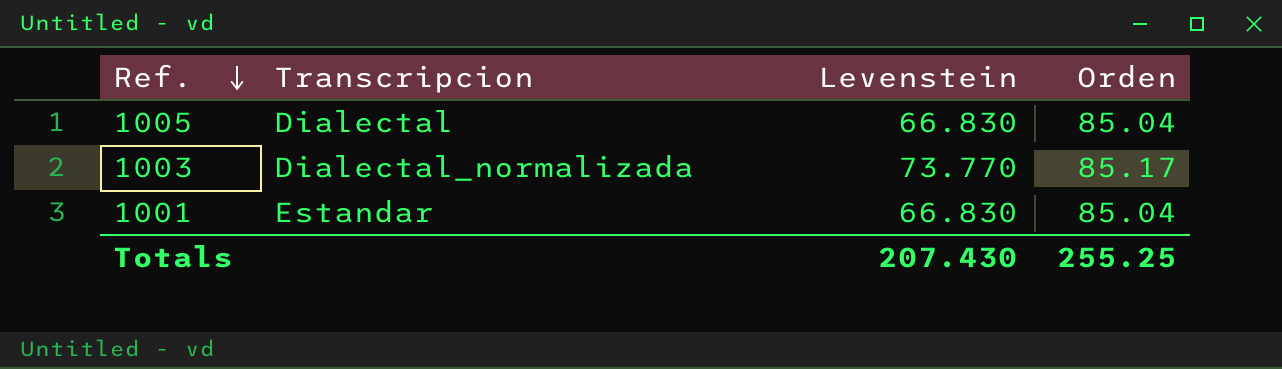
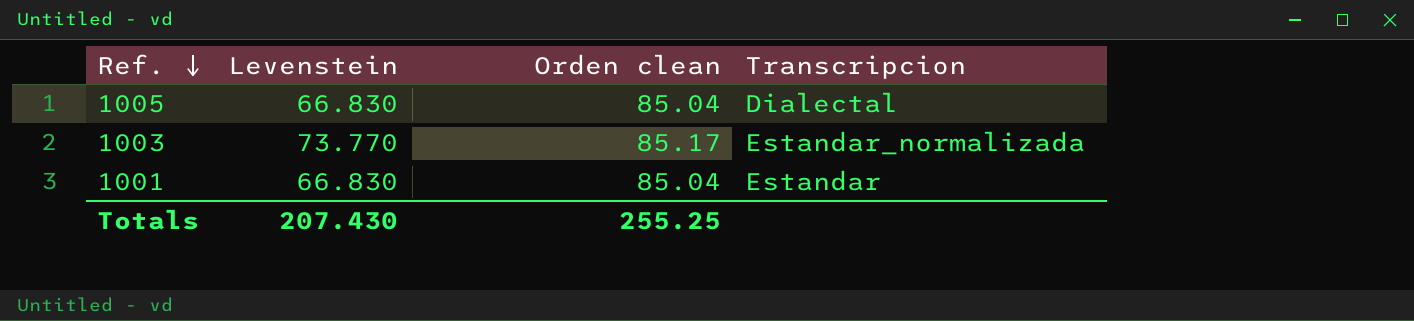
column name: Orden -> Orden clean
column Transcripcion | position: 2 -> 4
1003 | Transcripcion: Dialectal_normalizada -> Estandar_normalizada

